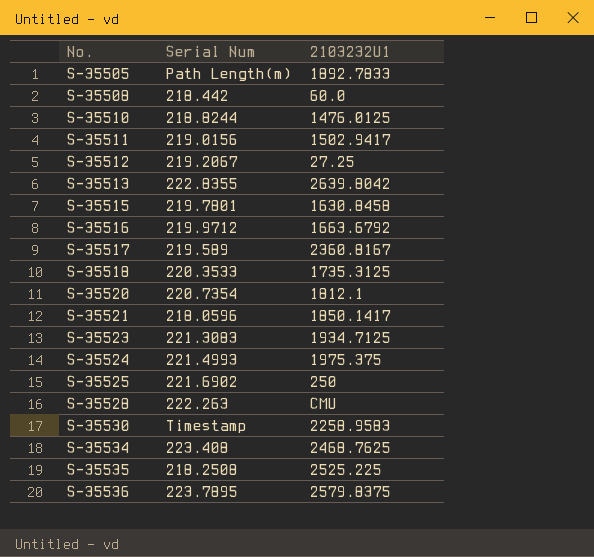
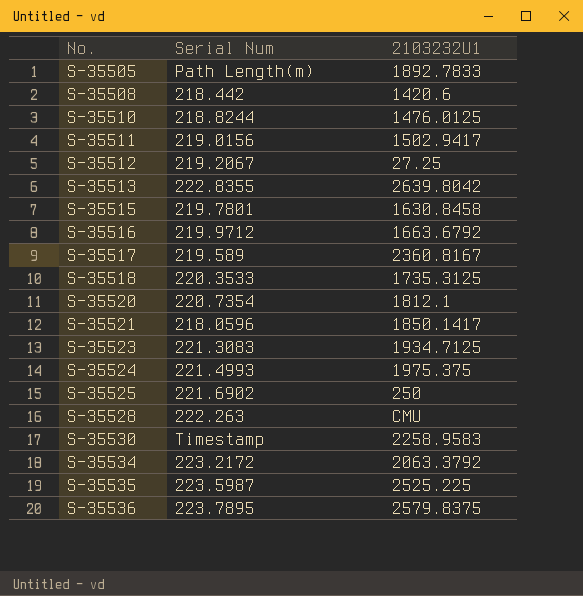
S-35508 | 2103232U1: 60.0 -> 1420.6
S-35534 | Serial Num: 223.408 -> 223.2172
S-35534 | 2103232U1: 2468.7625 -> 2063.3792
S-35535 | Serial Num: 218.2508 -> 223.5987

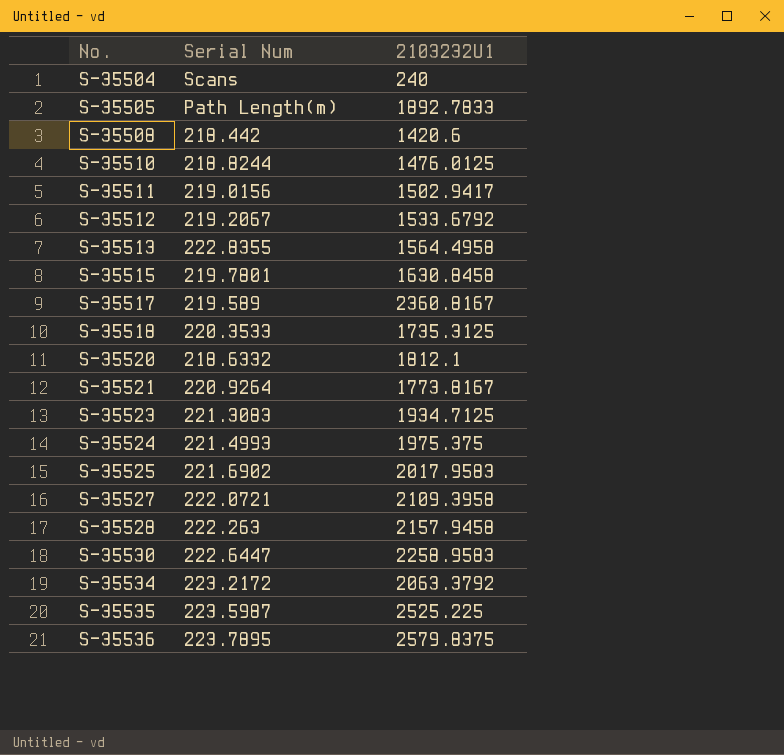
row S-35516: 219.9712 | 1663.6792 -> none
row S-35504: none -> Scans | 240
S-35512 | 2103232U1: 27.25 -> 1533.6792
S-35513 | 2103232U1: 2639.8042 -> 1564.4958
S-35520 | Serial Num: 220.7354 -> 218.6332
S-35521 | Serial Num: 218.0596 -> 220.9264
S-35521 | 2103232U1: 1850.1417 -> 1773.8167
S-35525 | 2103232U1: 250 -> 2017.9583
row S-35527: none -> 222.0721 | 2109.3958
S-35528 | 2103232U1: CMU -> 2157.9458
S-35530 | Serial Num: Timestamp -> 222.6447

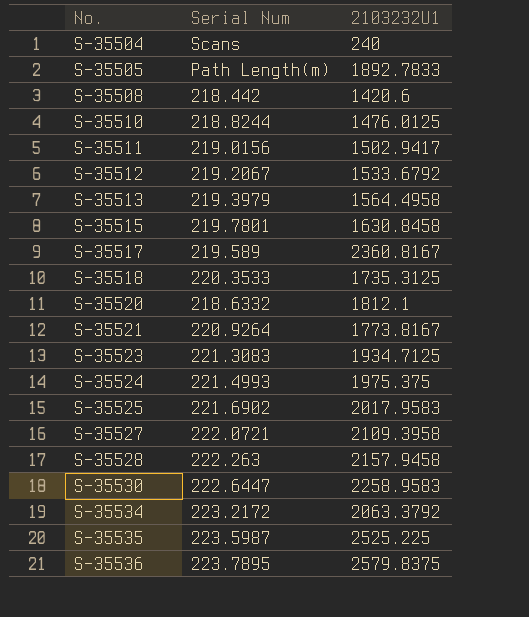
S-35513 | Serial Num: 222.8355 -> 219.3979

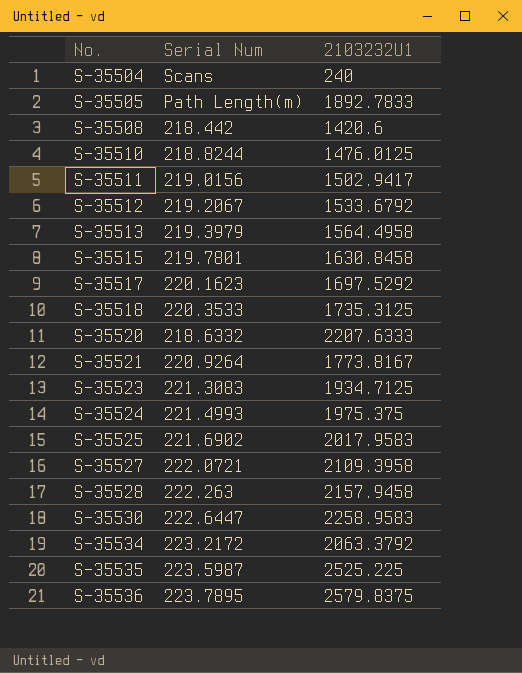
S-35517 | Serial Num: 219.589 -> 220.1623
S-35517 | 2103232U1: 2360.8167 -> 1697.5292
S-35520 | 2103232U1: 1812.1 -> 2207.6333

